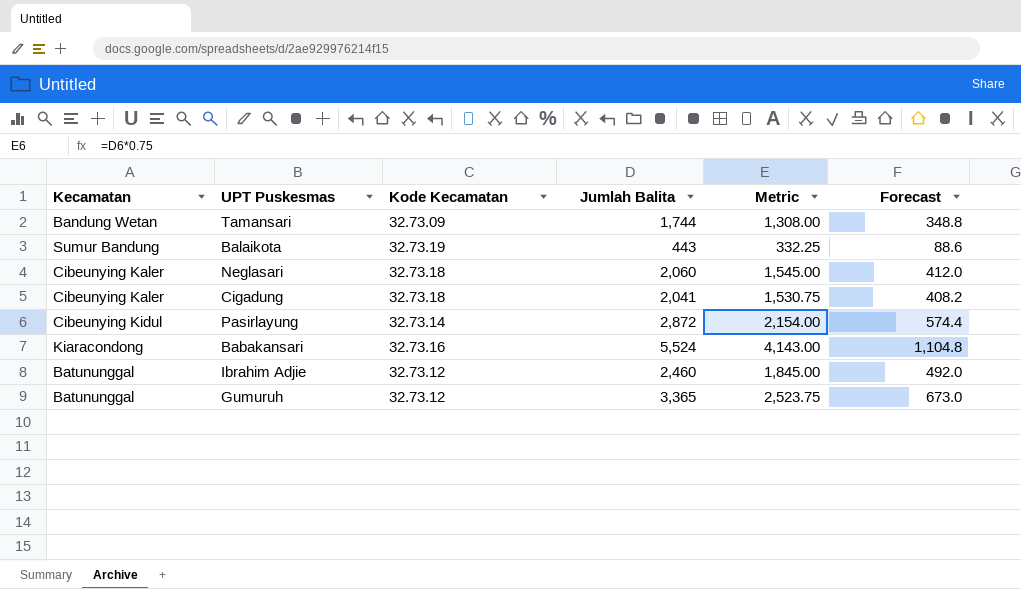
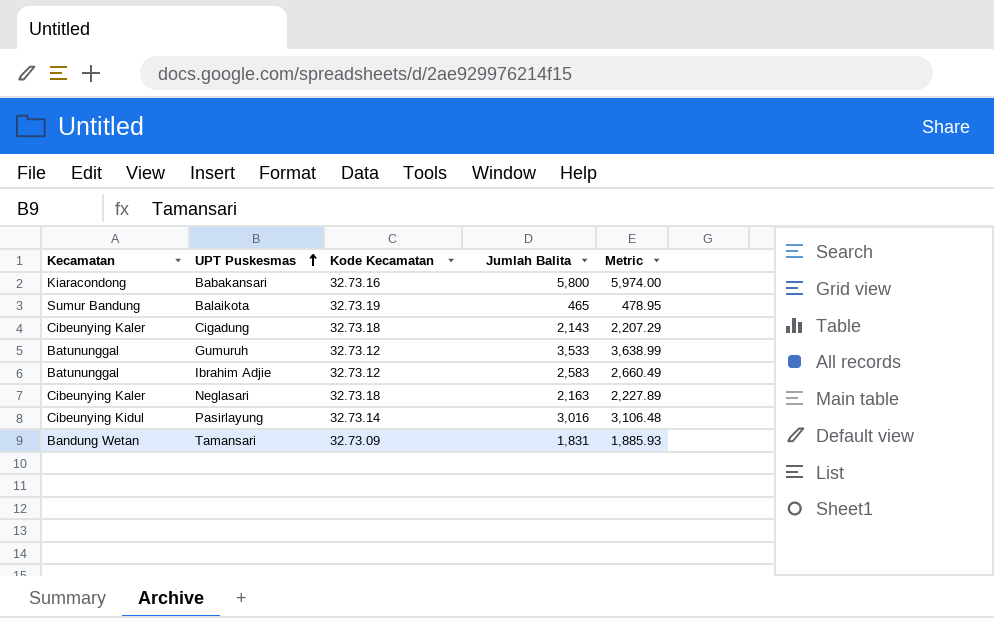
row order: none -> UPT Puskesmas ascending
column Forecast | formula: [Jumlah Balita] * 0.2 -> none
column Metric | formula: [Jumlah Balita] * 0.75 -> [Jumlah Balita] * 1.03
Babakansari | Jumlah Balita: 5,524 -> 5,800
Balaikota | Jumlah Balita: 443 -> 465
Cigadung | Jumlah Balita: 2,041 -> 2,143
Gumuruh | Jumlah Balita: 3,365 -> 3,533
Ibrahim Adjie | Jumlah Balita: 2,460 -> 2,583
Neglasari | Jumlah Balita: 2,060 -> 2,163
Pasirlayung | Jumlah Balita: 2,872 -> 3,016
Tamansari | Jumlah Balita: 1,744 -> 1,831

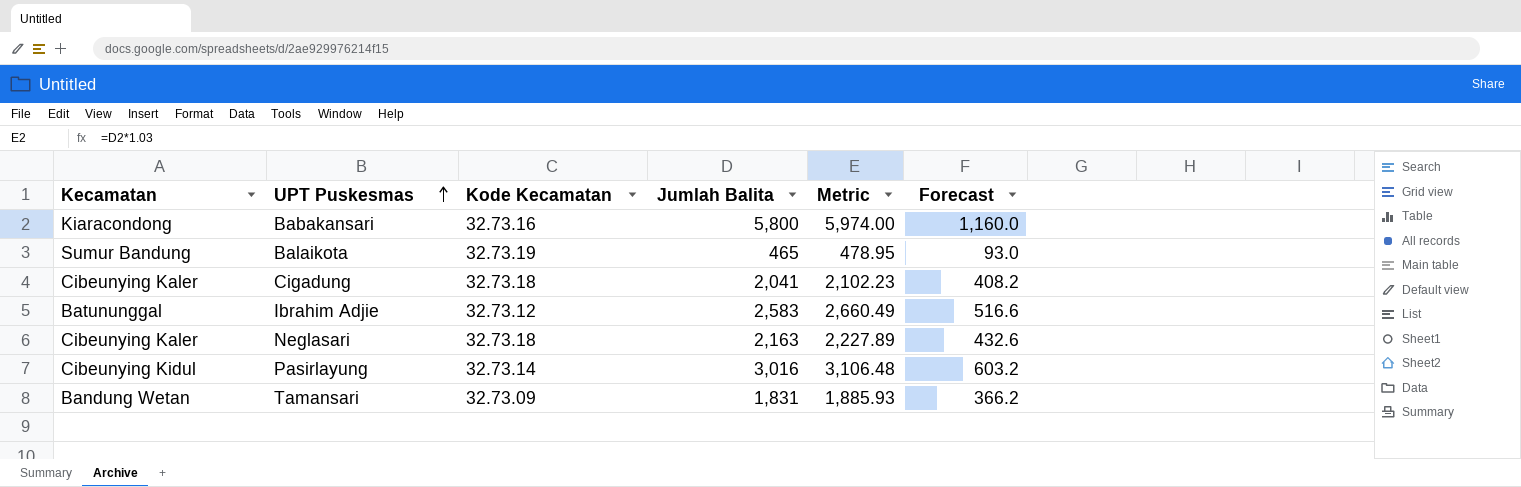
column Forecast | formula: none -> [Jumlah Balita] * 0.2
row Gumuruh: Batununggal | 32.73.12 | 3,533 | 3,638.99 -> none
Cigadung | Jumlah Balita: 2,143 -> 2,041
Cigadung | Metric: 2,207.29 -> 2,102.23

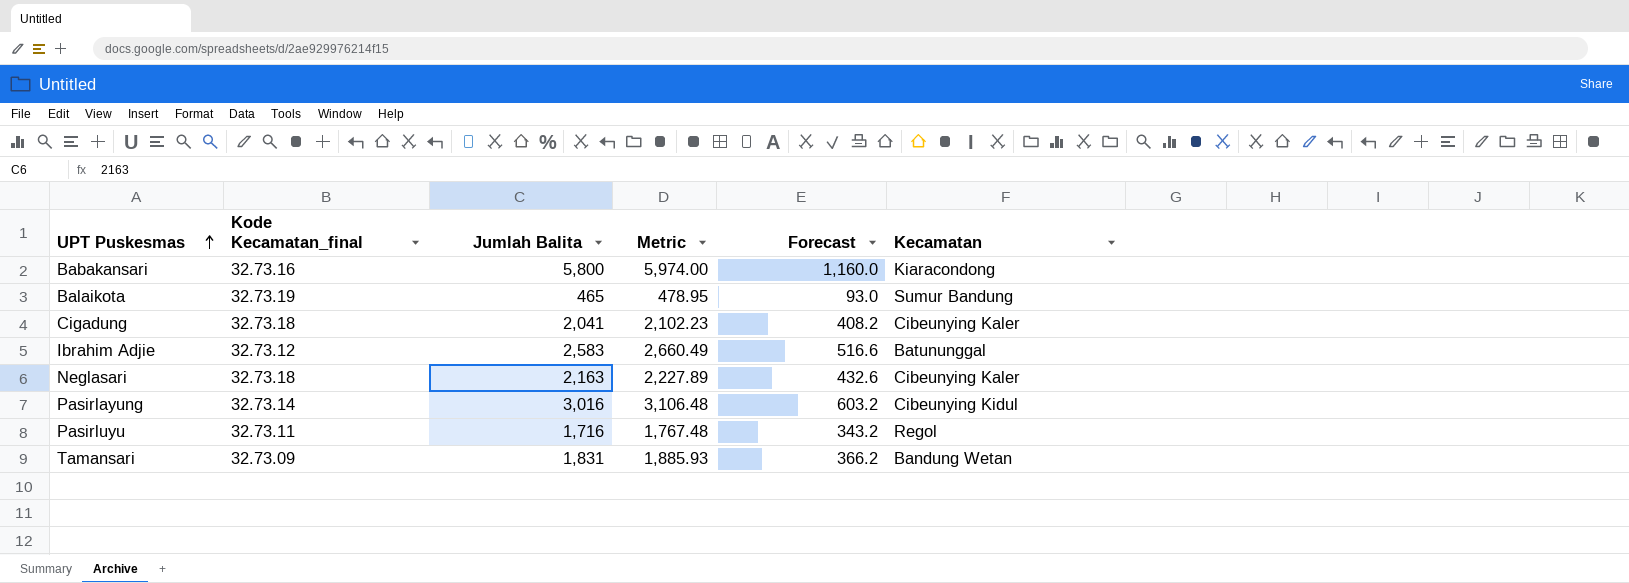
column name: Kode Kecamatan -> Kode Kecamatan_final
column Kecamatan | position: 1 -> 6
row Pasirluyu: none -> 32.73.11 | 1,716 | 1,767.48 | 343.2 | Regol

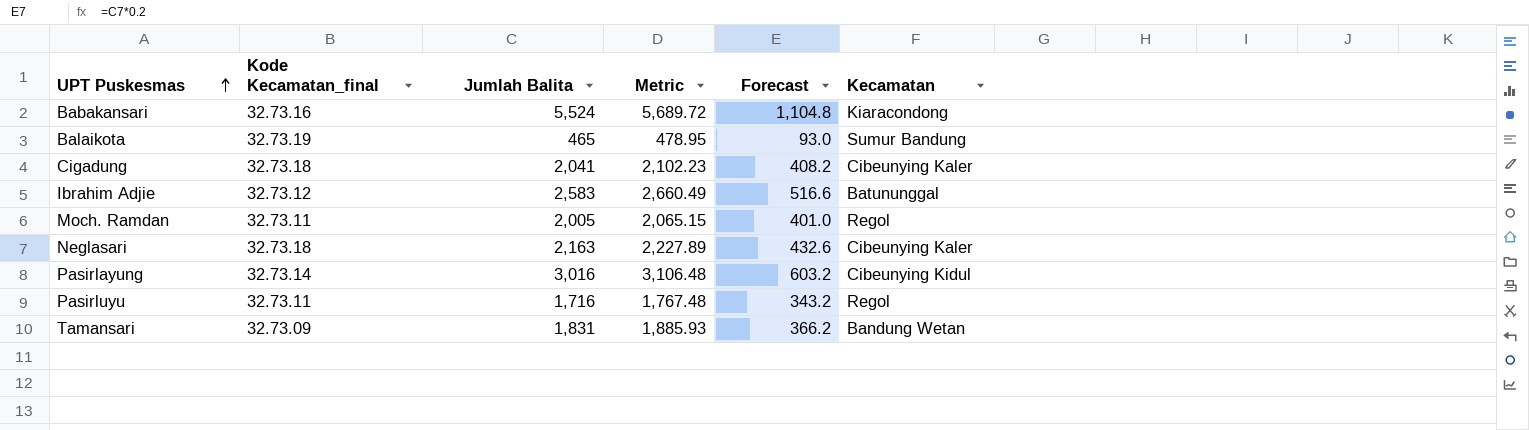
Babakansari | Jumlah Balita: 5,800 -> 5,524
Babakansari | Metric: 5,974.00 -> 5,689.72
Babakansari | Forecast: 1,160.0 -> 1,104.8
row Moch. Ramdan: none -> 32.73.11 | 2,005 | 2,065.15 | 401.0 | Regol

